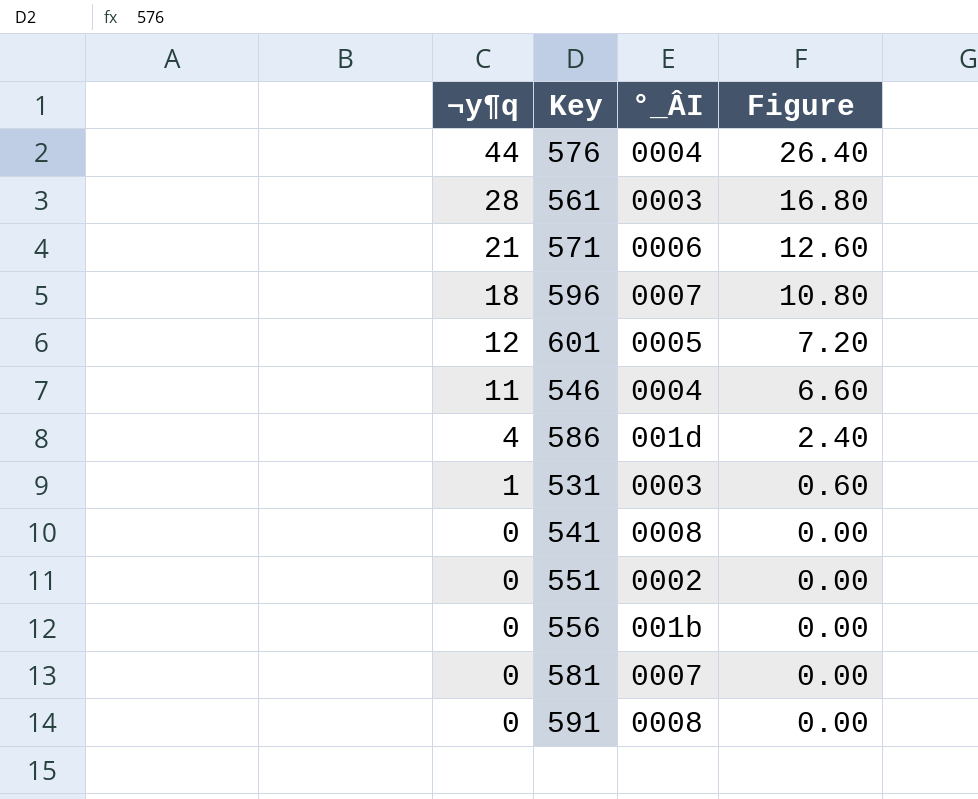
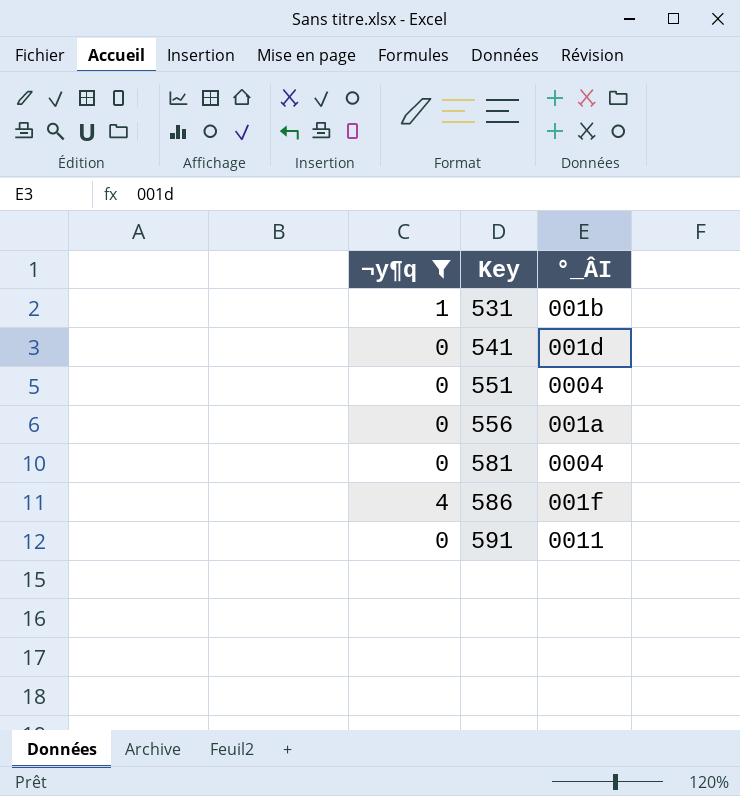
filter: none -> ¬y¶q <= 4
row order: ¬y¶q descending -> Key ascending
column Figure | formula: [¬y¶q] * 0.6 -> none
531 | °_ÂI: 0003 -> 001b
541 | °_ÂI: 0008 -> 001d
551 | °_ÂI: 0002 -> 0004
556 | °_ÂI: 001b -> 001a
581 | °_ÂI: 0007 -> 0004
586 | °_ÂI: 001d -> 001f
591 | °_ÂI: 0008 -> 0011

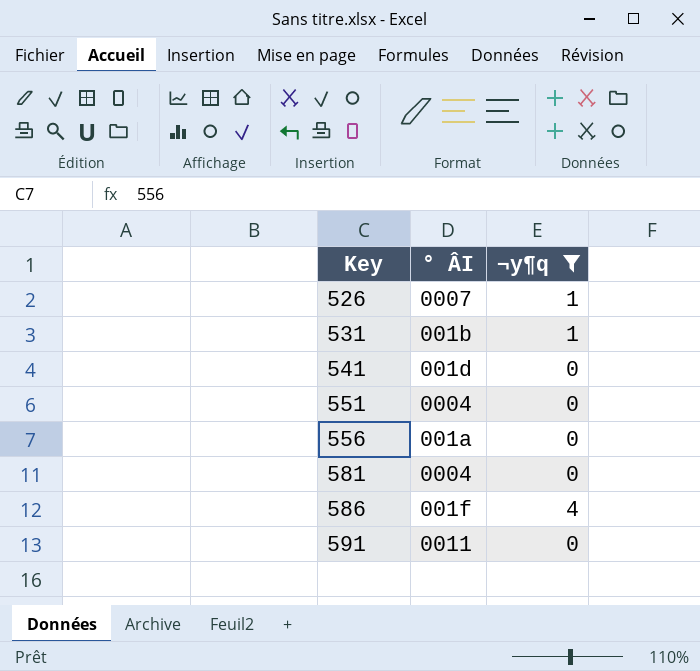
column name: °_ÂI -> ° ÂI
column ¬y¶q | position: 1 -> 3
row 526: none -> 0007 | 1

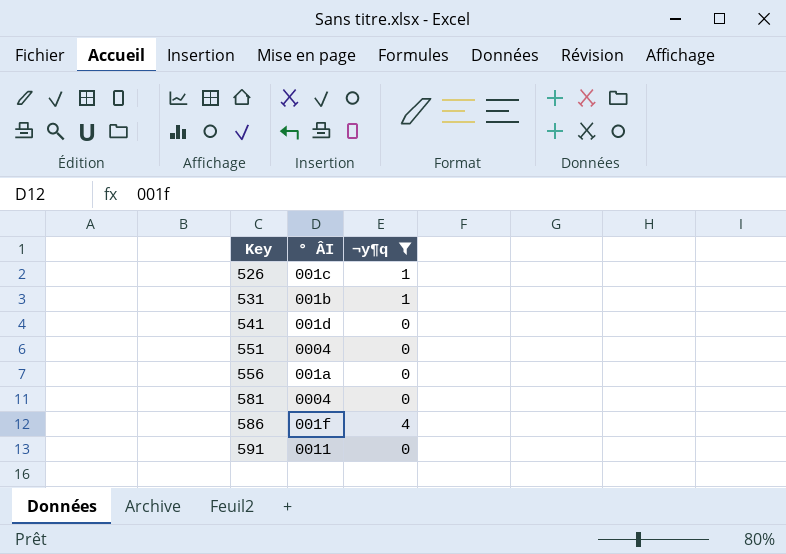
526 | ° ÂI: 0007 -> 001c

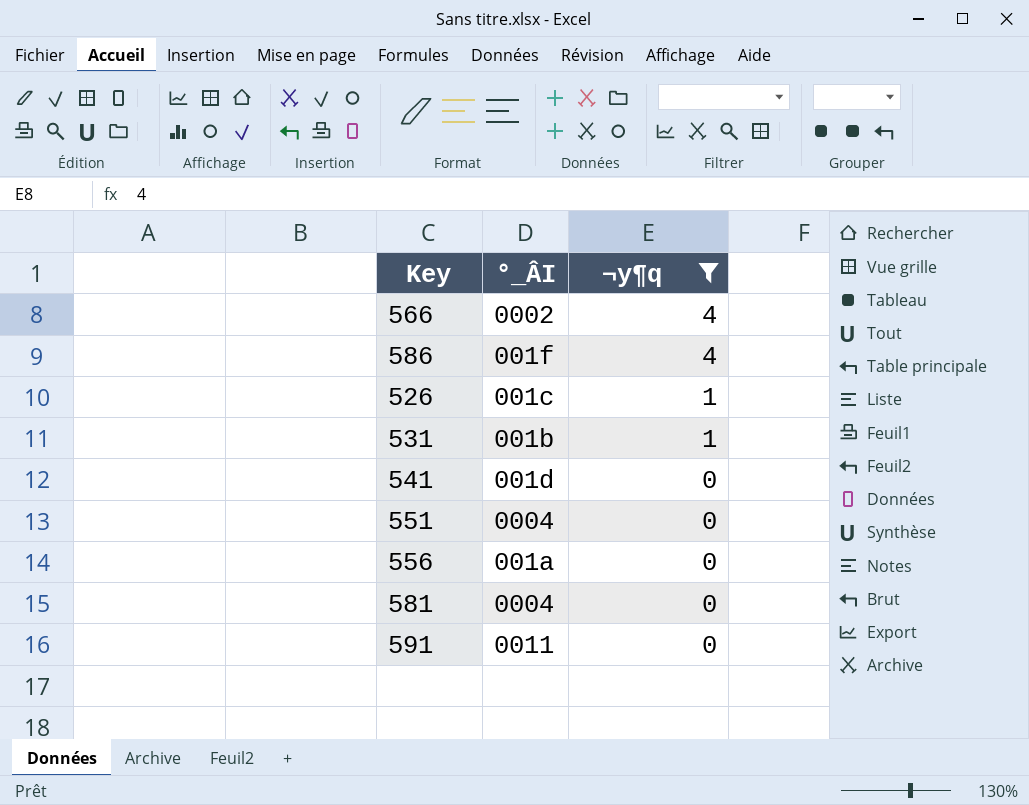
row order: Key ascending -> ¬y¶q descending
column name: ° ÂI -> °_ÂI
row 566: none -> 0002 | 4

